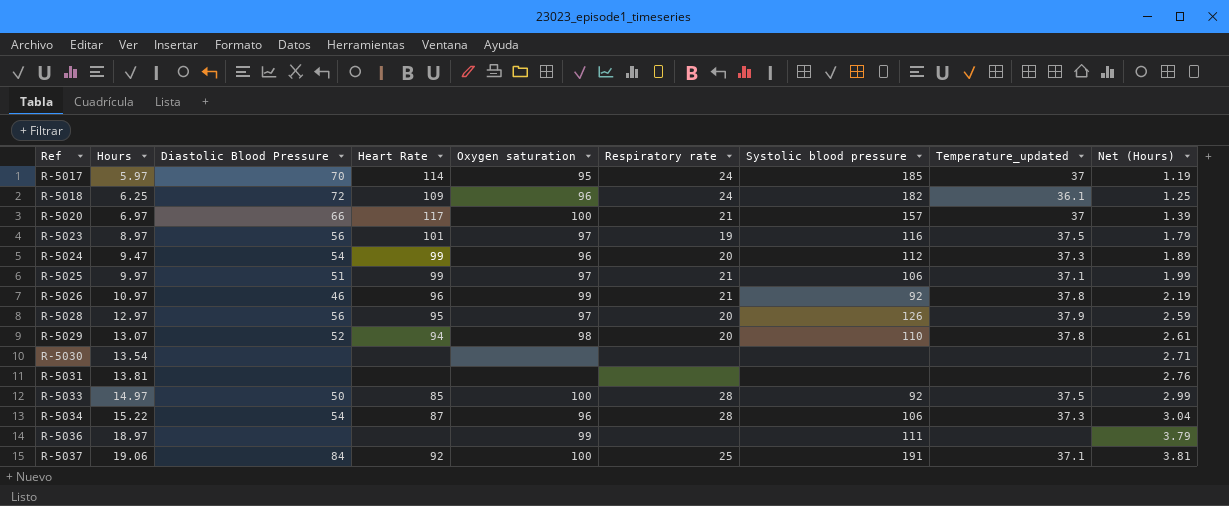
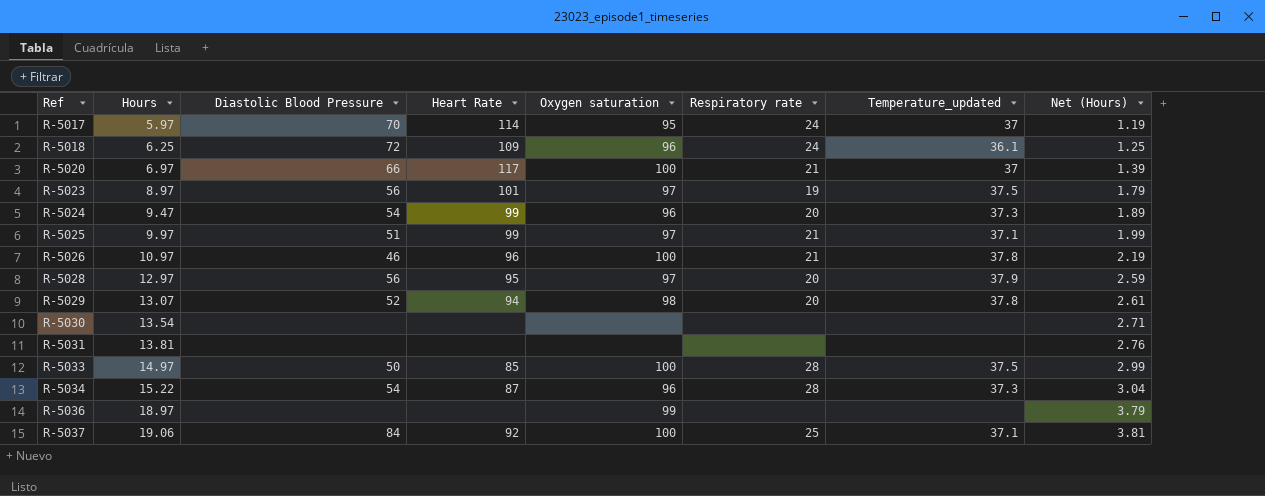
column Systolic blood pressure | position: 7 -> none
R-5026 | Oxygen saturation: 99 -> 100

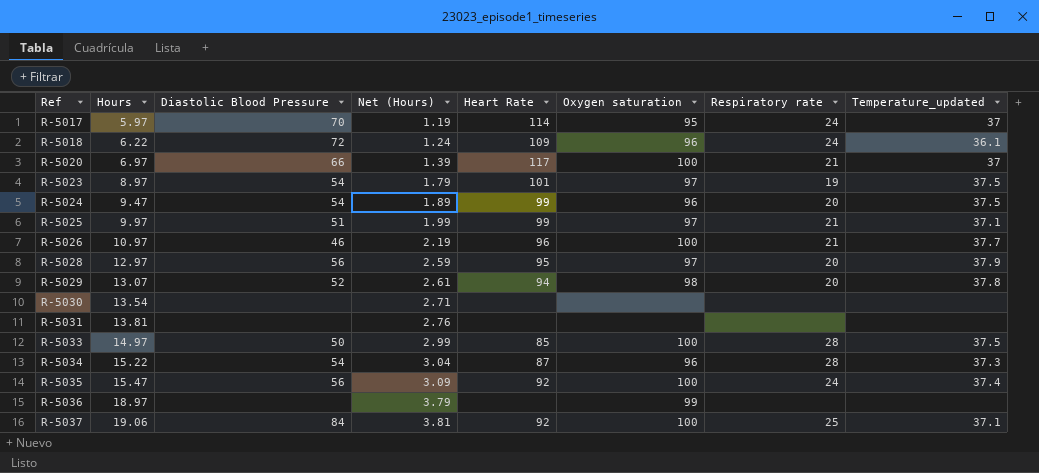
column Net (Hours) | position: 8 -> 4
R-5018 | Hours: 6.25 -> 6.22
R-5018 | Net (Hours): 1.25 -> 1.24
R-5023 | Diastolic Blood Pressure: 56 -> 54
R-5024 | Temperature_updated: 37.3 -> 37.5
R-5026 | Temperature_updated: 37.8 -> 37.7
row R-5035: none -> 15.47 | 56 | 3.09 | 92 | 100 | 24 | 37.4

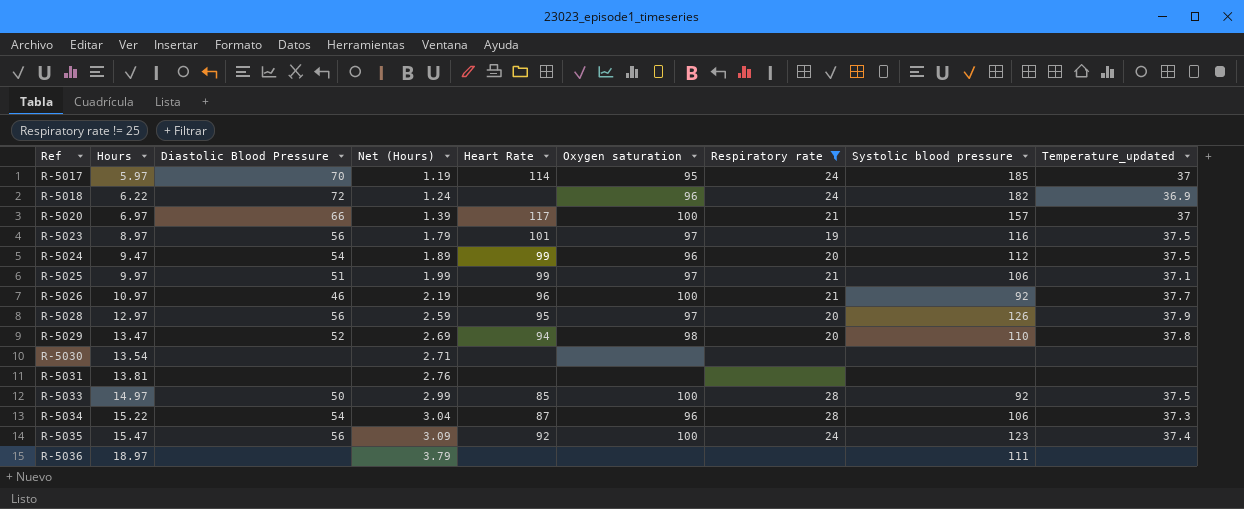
filter: none -> Respiratory rate != 25
column Systolic blood pressure | position: none -> 8
R-5018 | Heart Rate: 109 -> none
R-5018 | Temperature_updated: 36.1 -> 36.9
R-5023 | Diastolic Blood Pressure: 54 -> 56
R-5029 | Hours: 13.07 -> 13.47
R-5029 | Net (Hours): 2.61 -> 2.69
R-5036 | Oxygen saturation: 99 -> none

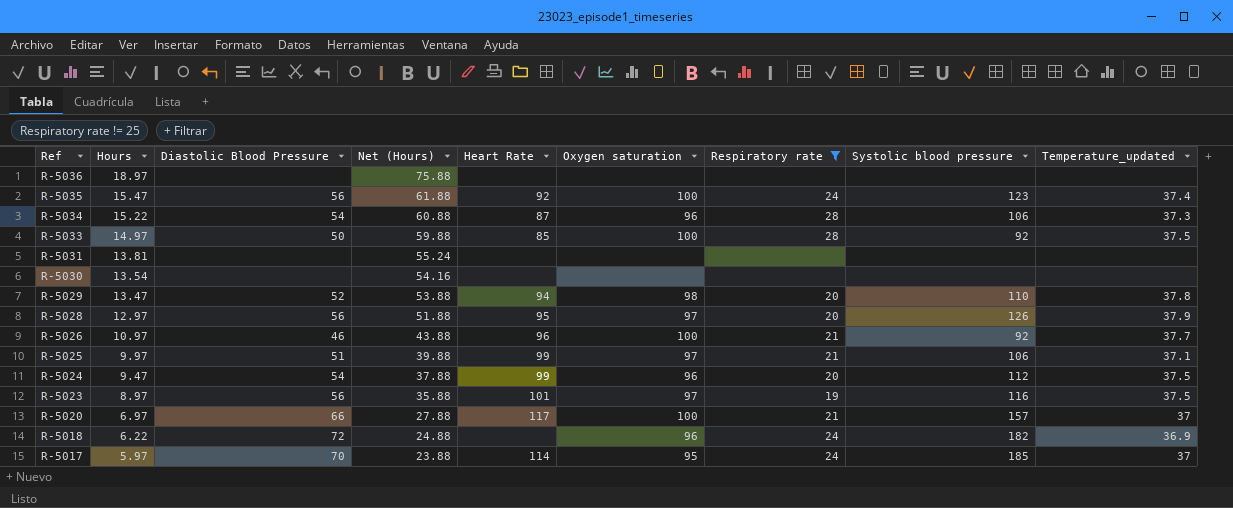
row order: Ref ascending -> Ref descending
column Net (Hours) | formula: [Hours] * 0.2 -> [Hours] * 4
R-5036 | Systolic blood pressure: 111 -> none

